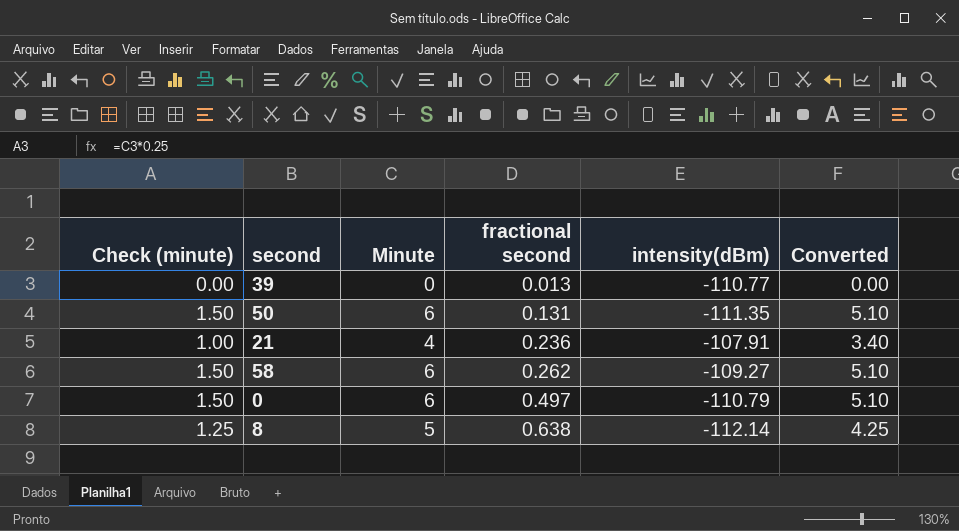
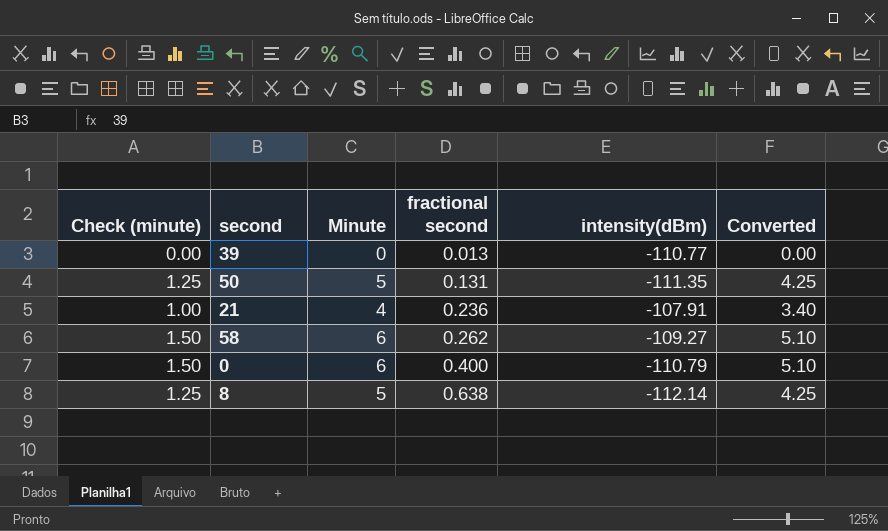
50 | Check (minute): 1.50 -> 1.25
50 | Minute: 6 -> 5
50 | Converted: 5.10 -> 4.25
0 | fractional second: 0.497 -> 0.400

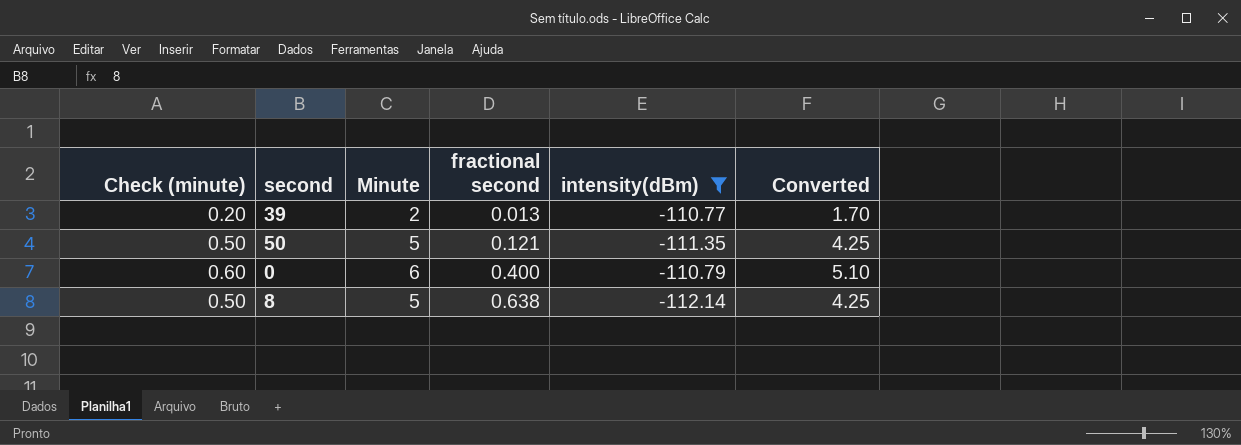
filter: none -> intensity(dBm) <= -110.77
column Check (minute) | formula: [Minute] * 0.25 -> [Minute] * 0.1
39 | Minute: 0 -> 2
39 | Converted: 0.00 -> 1.70
50 | fractional second: 0.131 -> 0.121

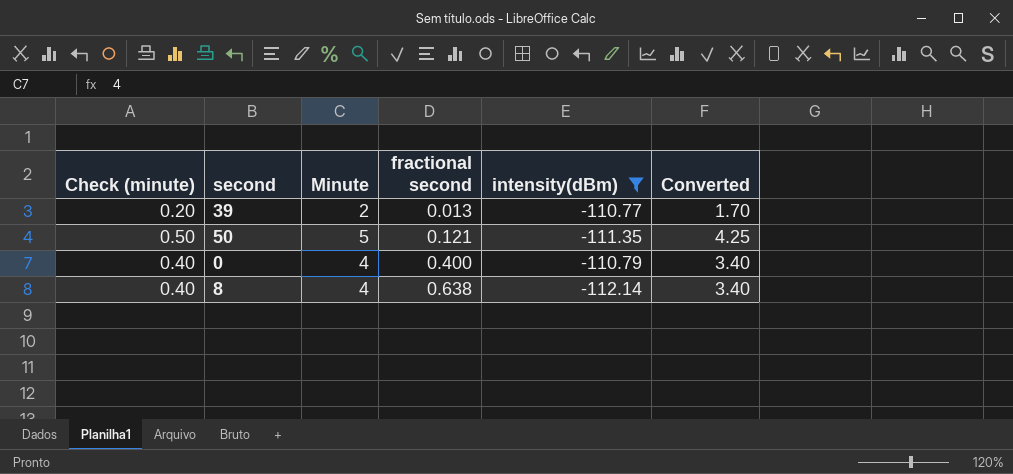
0 | Check (minute): 0.60 -> 0.40
0 | Minute: 6 -> 4
0 | Converted: 5.10 -> 3.40
8 | Check (minute): 0.50 -> 0.40
8 | Minute: 5 -> 4
8 | Converted: 4.25 -> 3.40

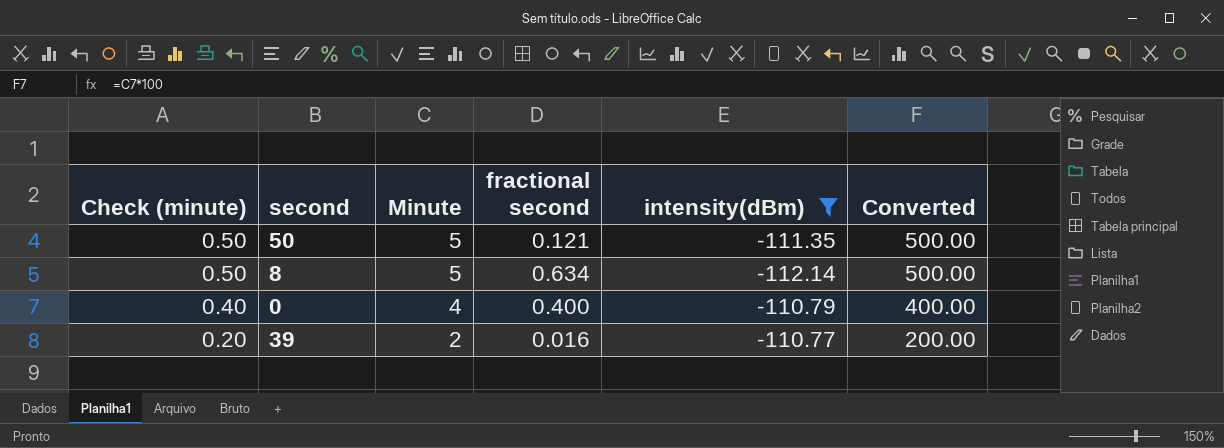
row order: fractional second ascending -> Check (minute) descending
column Converted | formula: [Minute] * 0.85 -> [Minute] * 100
8 | Check (minute): 0.40 -> 0.50
8 | Minute: 4 -> 5
8 | fractional second: 0.638 -> 0.634
39 | fractional second: 0.013 -> 0.016

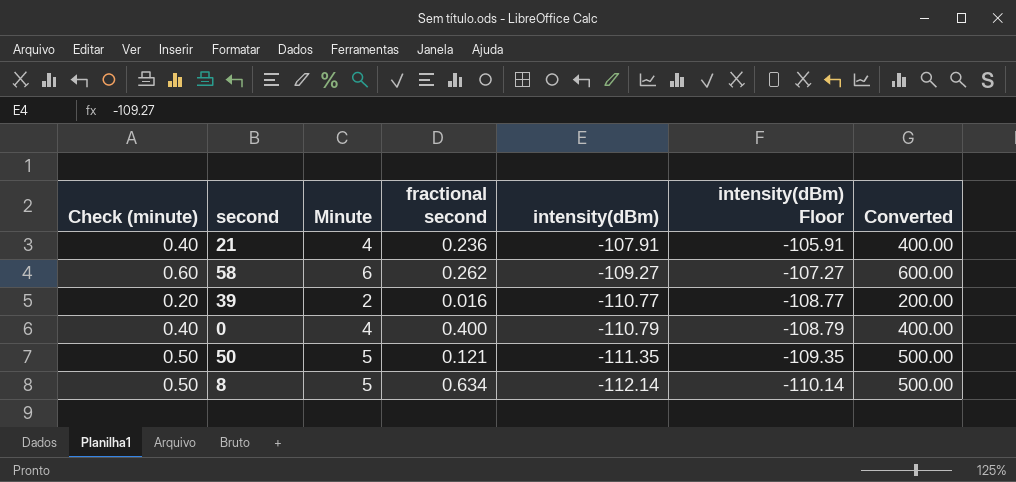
filter: intensity(dBm) <= -110.77 -> none
row order: Check (minute) descending -> intensity(dBm) descending
column intensity(dBm) Floor | formula: none -> [intensity(dBm)] + 2

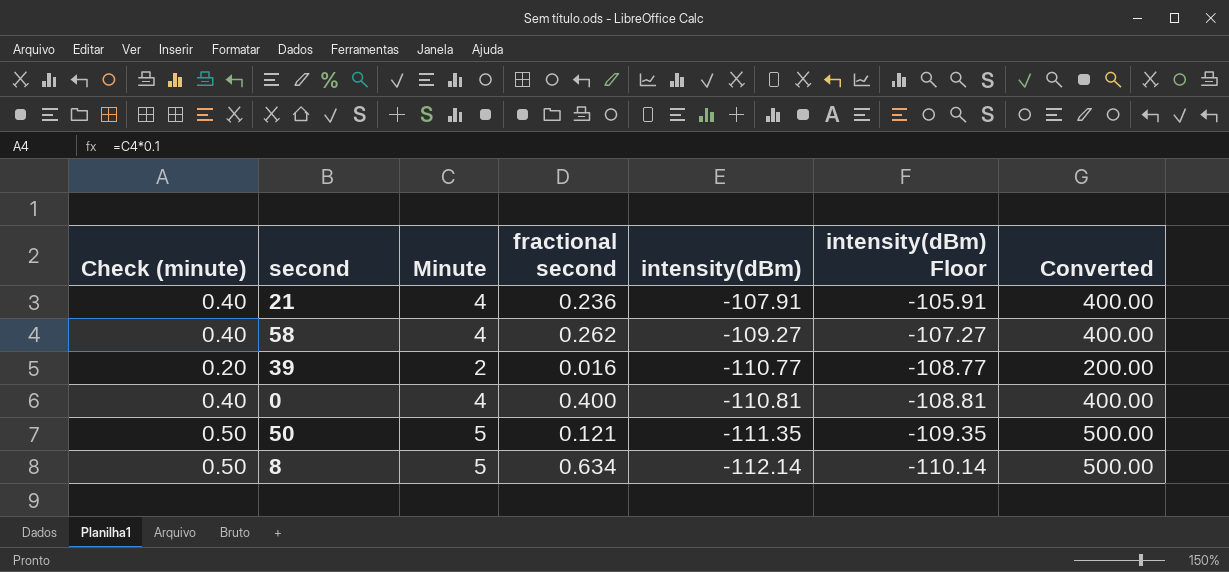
58 | Check (minute): 0.60 -> 0.40
58 | Minute: 6 -> 4
58 | Converted: 600.00 -> 400.00
0 | intensity(dBm): -110.79 -> -110.81
0 | intensity(dBm) Floor: -108.79 -> -108.81

